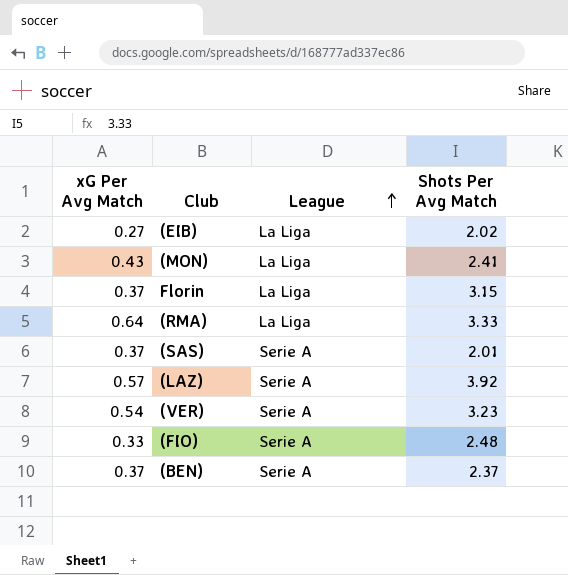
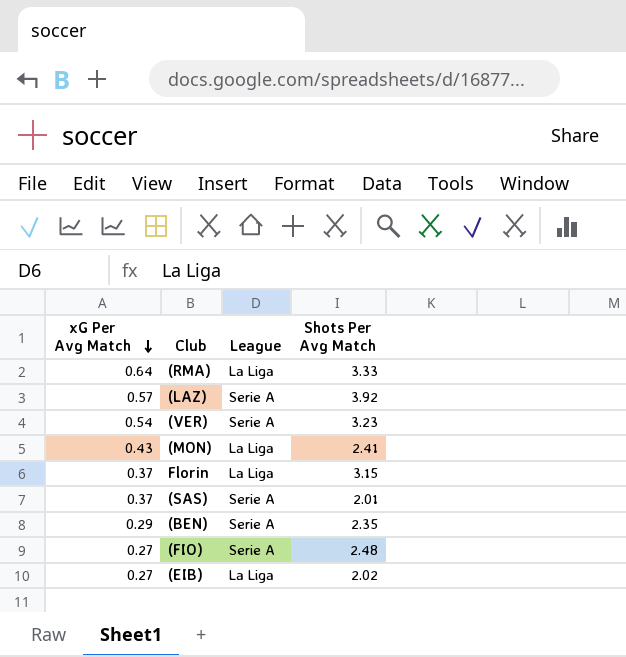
row order: League ascending -> xG Per Avg Match descending
(BEN) | xG Per Avg Match: 0.37 -> 0.29
(BEN) | Shots Per Avg Match: 2.37 -> 2.35
(FIO) | xG Per Avg Match: 0.33 -> 0.27

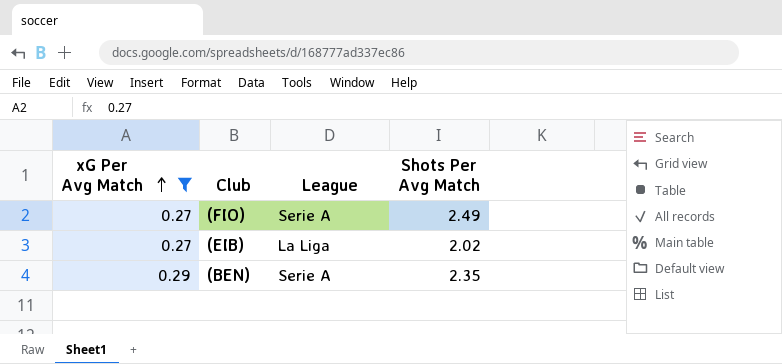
filter: none -> xG Per Avg Match <= 0.29
row order: xG Per Avg Match descending -> xG Per Avg Match ascending
(FIO) | Shots Per Avg Match: 2.48 -> 2.49

